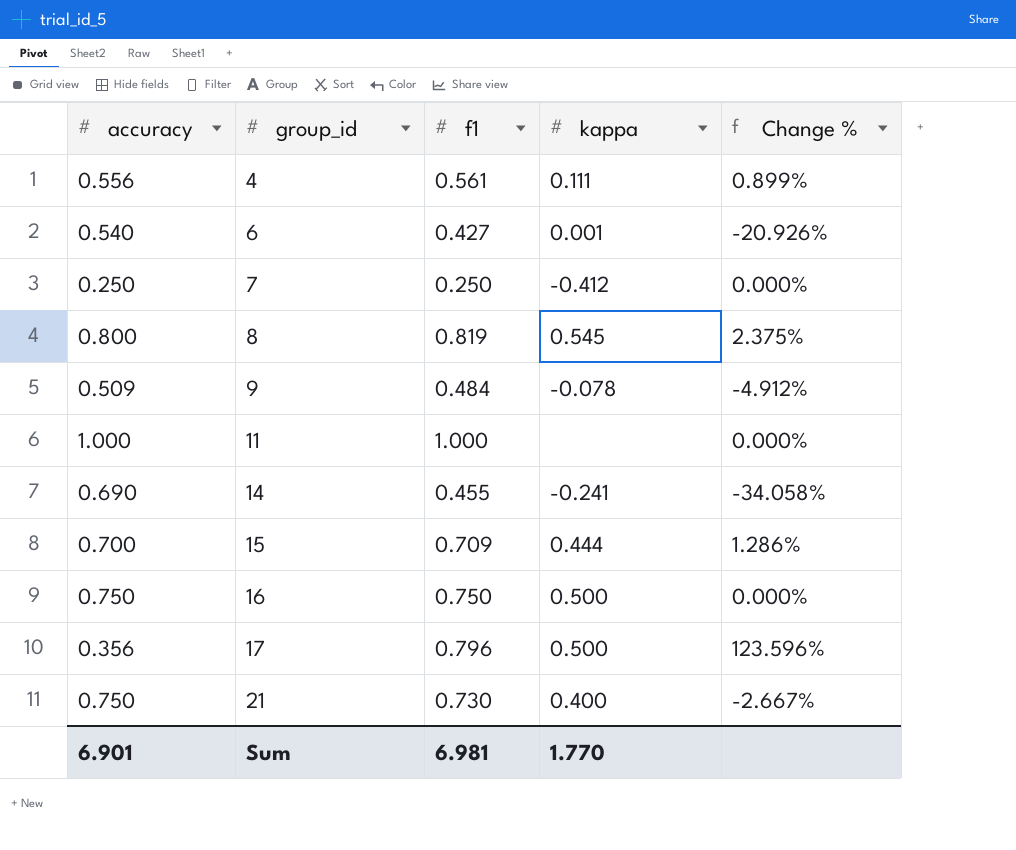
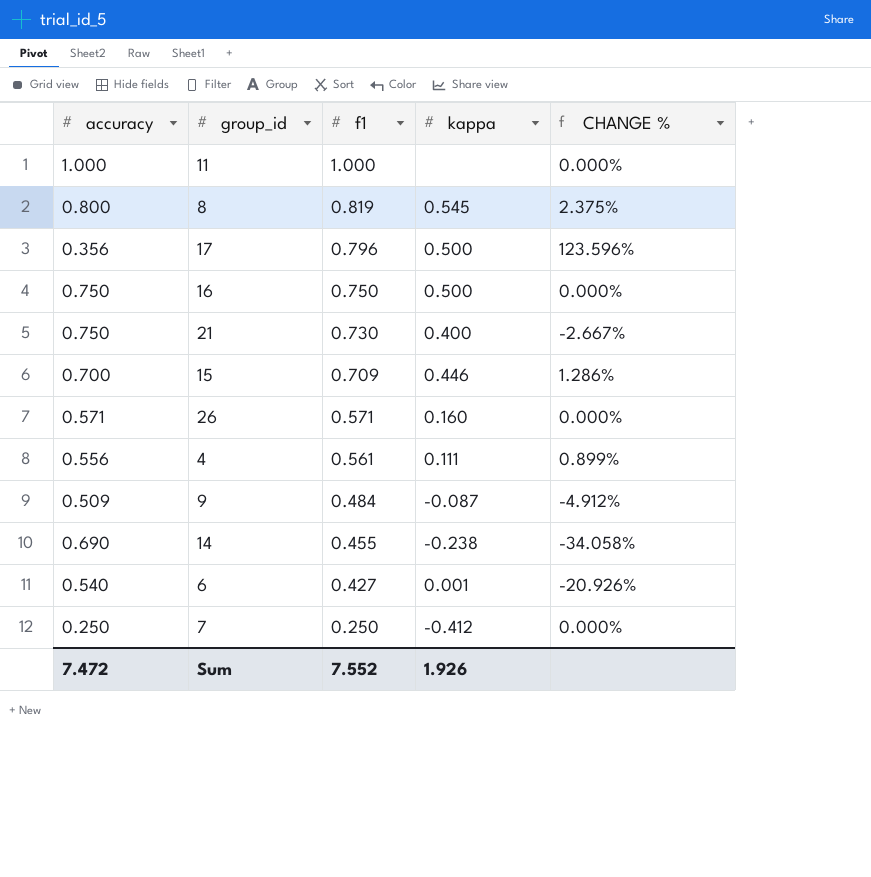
row order: group_id ascending -> f1 descending
column name: Change % -> CHANGE %
15 | kappa: 0.444 -> 0.446
row 26: none -> 0.571 | 0.571 | 0.160 | 0.000%
9 | kappa: -0.078 -> -0.087
14 | kappa: -0.241 -> -0.238
Sum | accuracy: 6.901 -> 7.472
Sum | f1: 6.981 -> 7.552
Sum | kappa: 1.770 -> 1.926

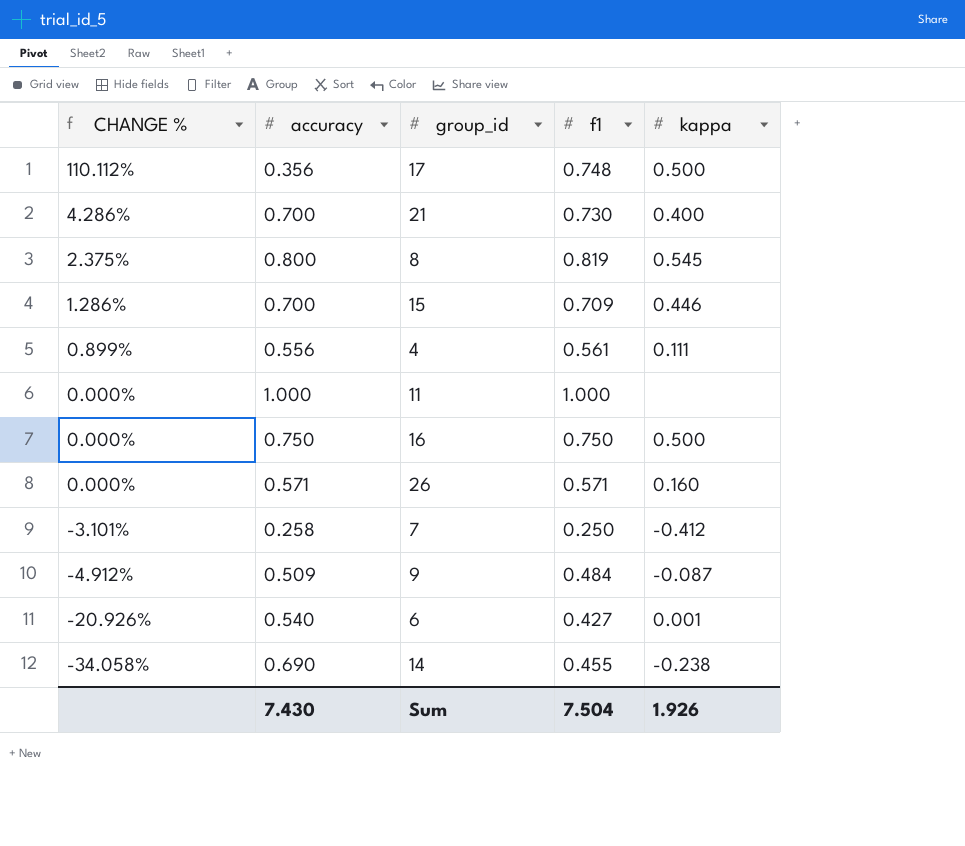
row order: f1 descending -> CHANGE % descending
column CHANGE % | position: 5 -> 1
17 | CHANGE %: 123.596% -> 110.112%
17 | f1: 0.796 -> 0.748
21 | CHANGE %: -2.667% -> 4.286%
21 | accuracy: 0.750 -> 0.700
7 | CHANGE %: 0.000% -> -3.101%
7 | accuracy: 0.250 -> 0.258
Sum | accuracy: 7.472 -> 7.430
Sum | f1: 7.552 -> 7.504

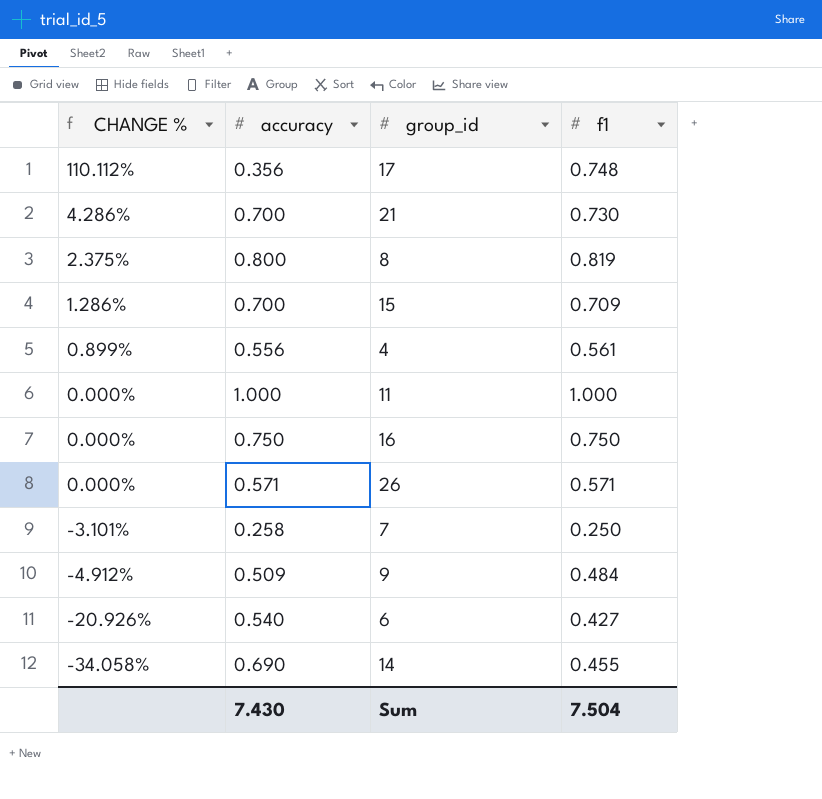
column kappa | position: 5 -> none

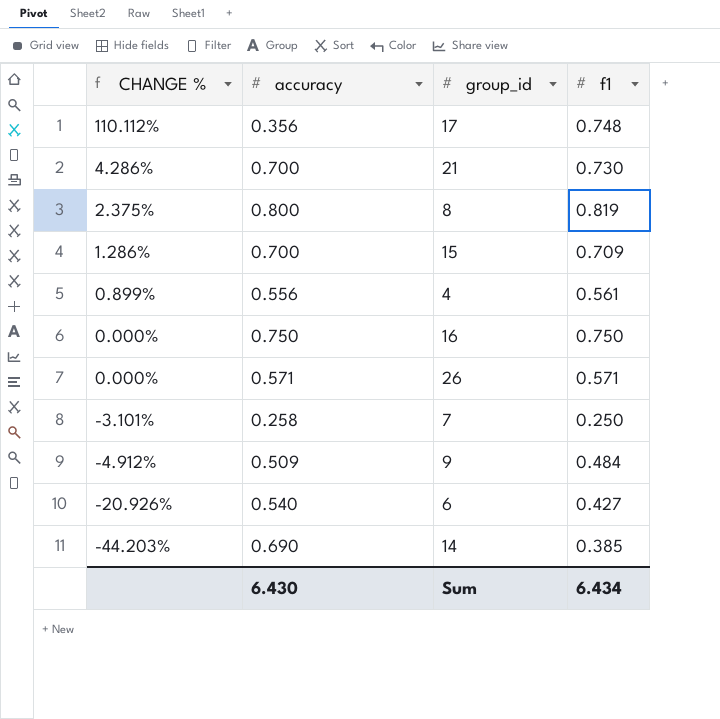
row 11: 0.000% | 1.000 | 1.000 -> none
14 | CHANGE %: -34.058% -> -44.203%
14 | f1: 0.455 -> 0.385
Sum | accuracy: 7.430 -> 6.430
Sum | f1: 7.504 -> 6.434

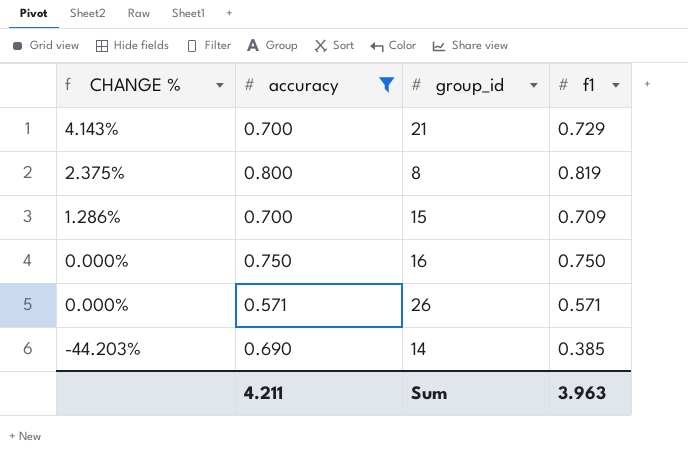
filter: none -> accuracy >= 0.571
21 | CHANGE %: 4.286% -> 4.143%
21 | f1: 0.730 -> 0.729
Sum | accuracy: 6.430 -> 4.211
Sum | f1: 6.434 -> 3.963

